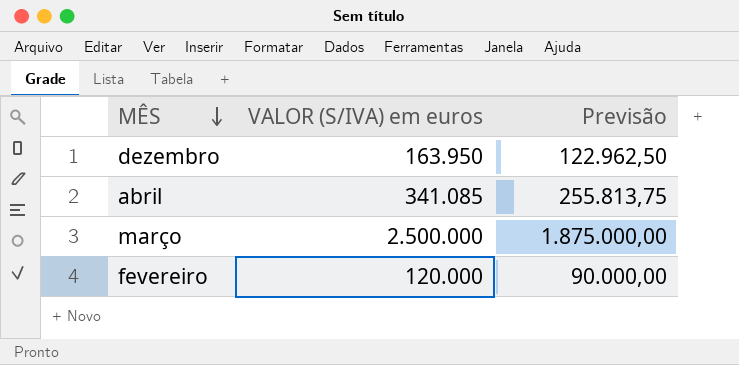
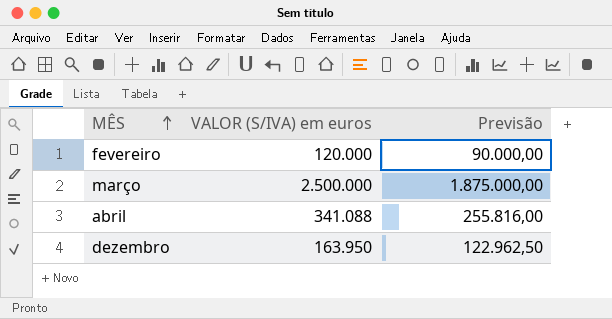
row order: MÊS descending -> MÊS ascending
abril | VALOR (S/IVA) em euros: 341.085 -> 341.088
abril | Previsão: 255.813,75 -> 255.816,00

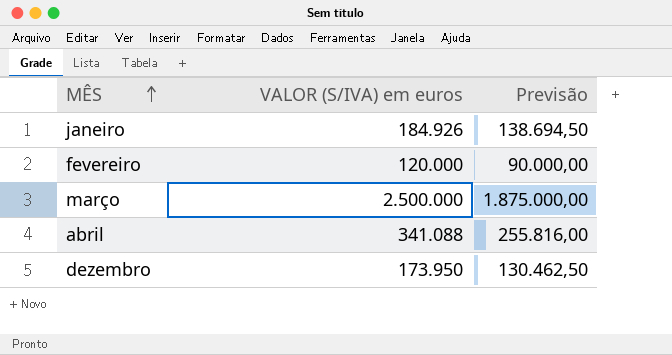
row janeiro: none -> 184.926 | 138.694,50
dezembro | VALOR (S/IVA) em euros: 163.950 -> 173.950
dezembro | Previsão: 122.962,50 -> 130.462,50

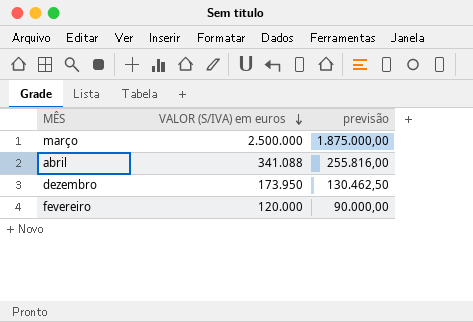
row order: MÊS ascending -> VALOR (S/IVA) em euros descending
column name: Previsão -> previsão
row janeiro: 184.926 | 138.694,50 -> none

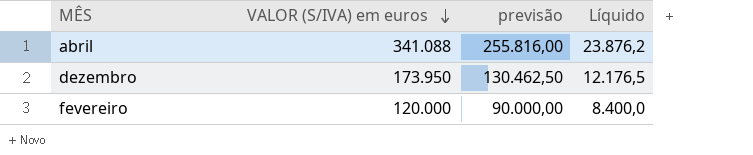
column Líquido | formula: none -> [VALOR (S/IVA) em euros] * 0,07
row março: 2.500.000 | 1.875.000,00 -> none

